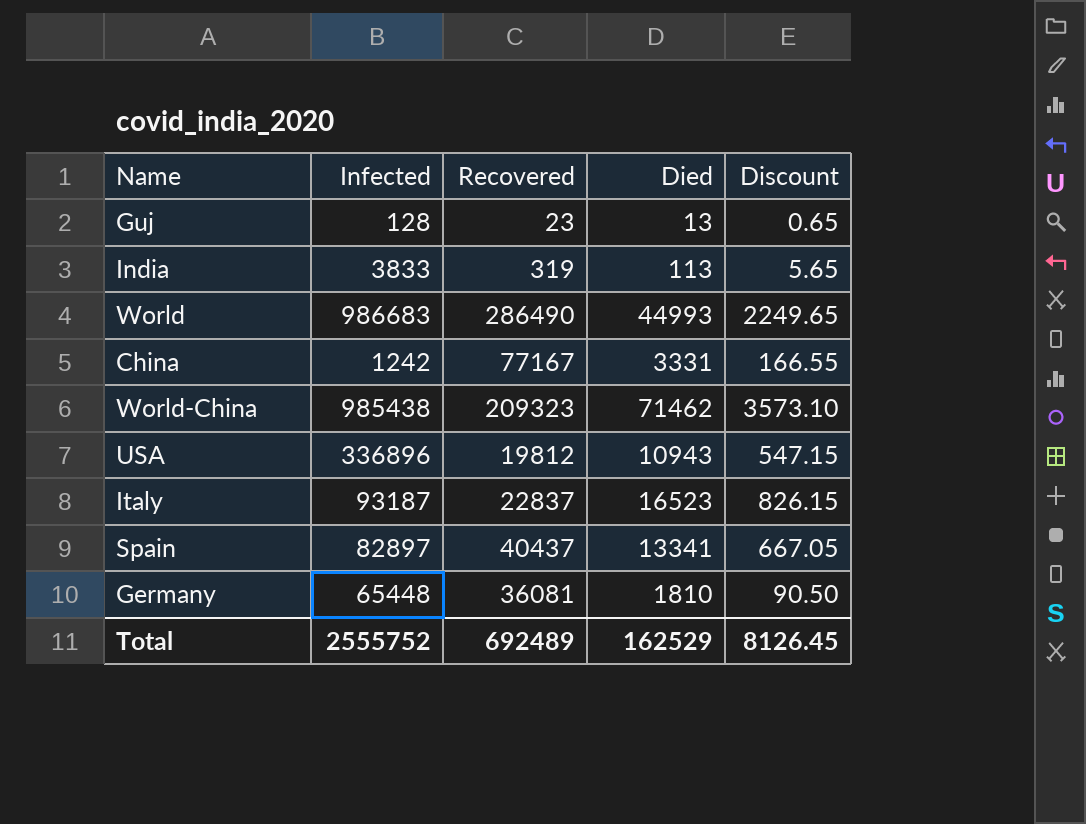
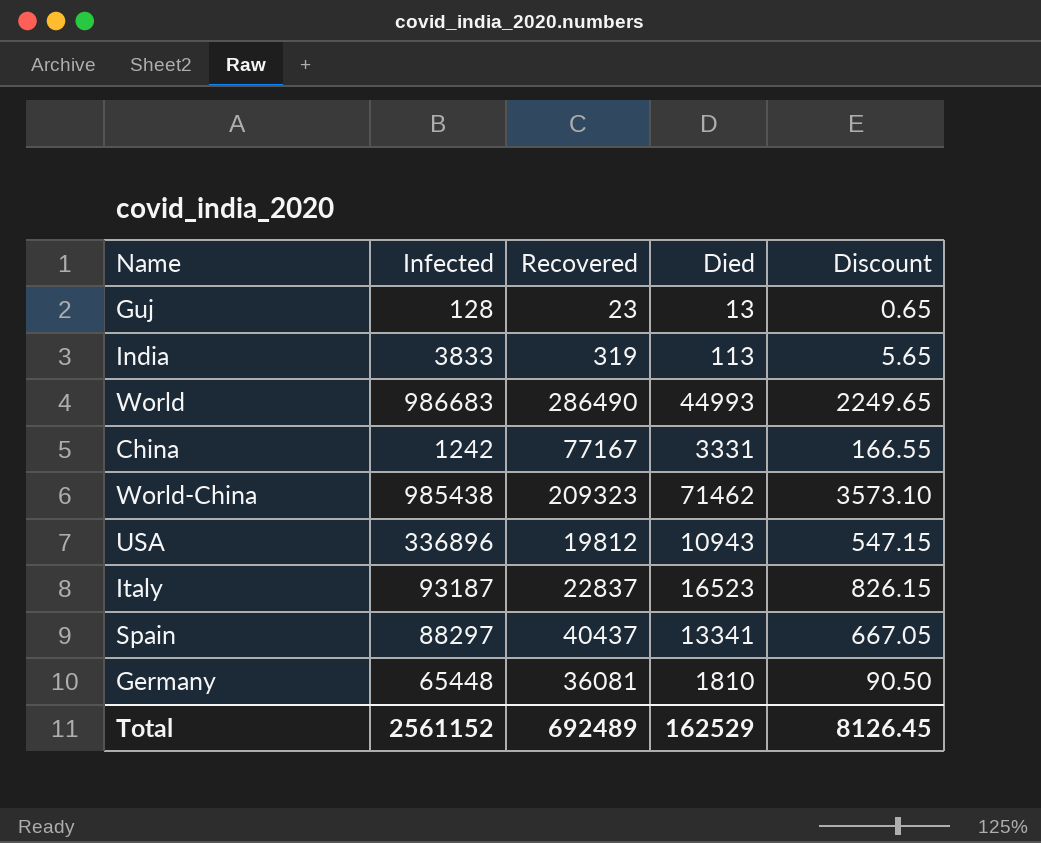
Spain | Infected: 82897 -> 88297
Total | Infected: 2555752 -> 2561152

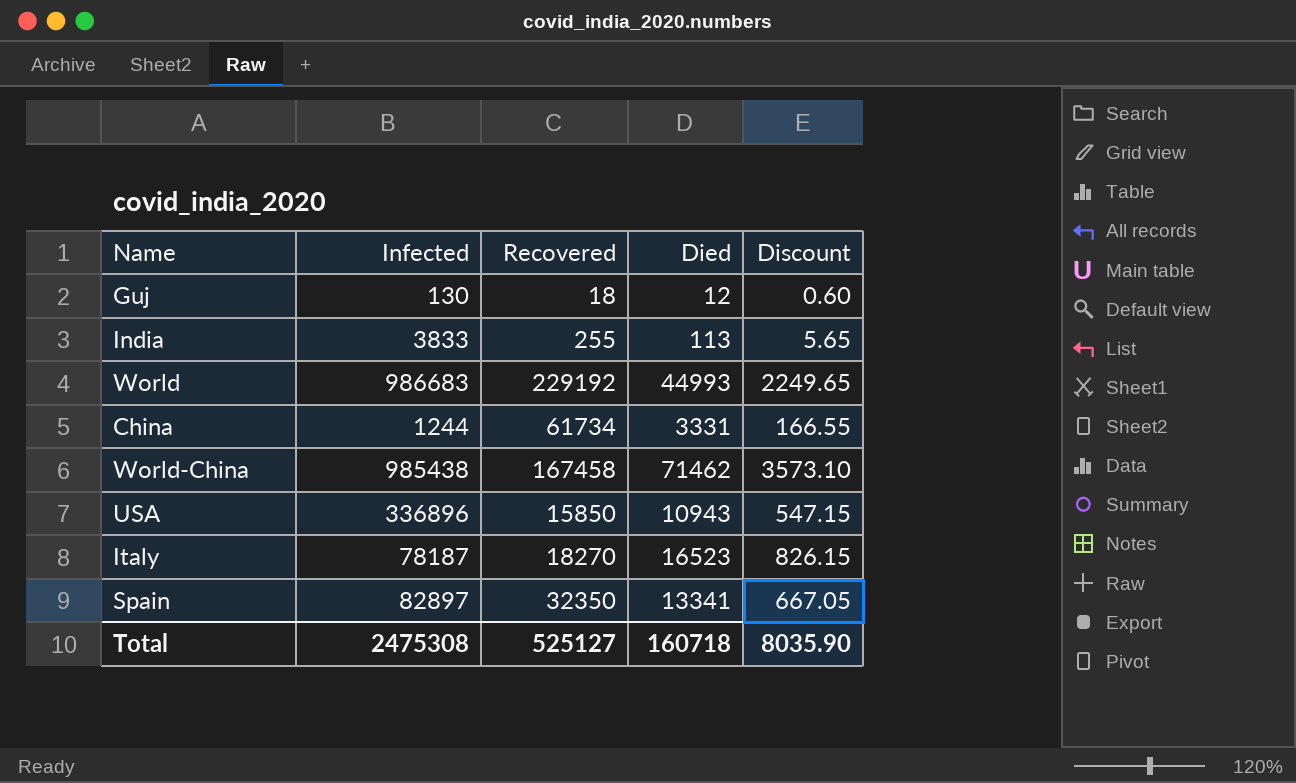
row Germany: 65448 | 36081 | 1810 | 90.50 -> none
Guj | Infected: 128 -> 130
Guj | Recovered: 23 -> 18
Guj | Died: 13 -> 12
Guj | Discount: 0.65 -> 0.60
India | Recovered: 319 -> 255
World | Recovered: 286490 -> 229192
China | Infected: 1242 -> 1244
China | Recovered: 77167 -> 61734
World-China | Recovered: 209323 -> 167458
USA | Recovered: 19812 -> 15850
Italy | Infected: 93187 -> 78187
Italy | Recovered: 22837 -> 18270
Spain | Infected: 88297 -> 82897
Spain | Recovered: 40437 -> 32350
Total | Infected: 2561152 -> 2475308
Total | Recovered: 692489 -> 525127
Total | Died: 162529 -> 160718
Total | Discount: 8126.45 -> 8035.90

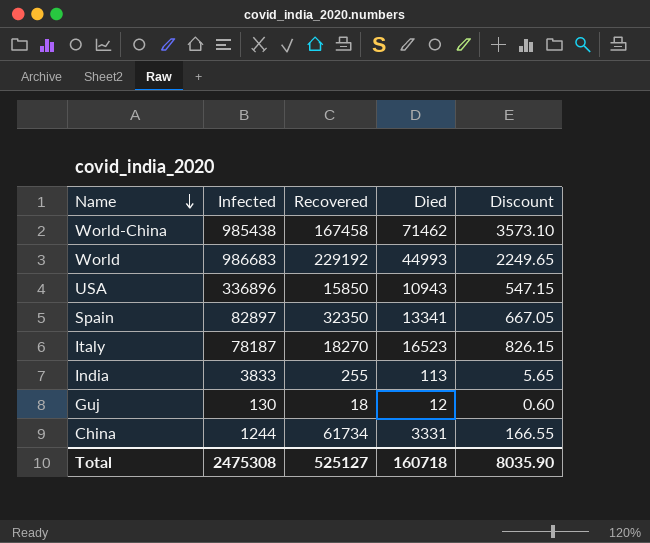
row order: none -> Name descending

